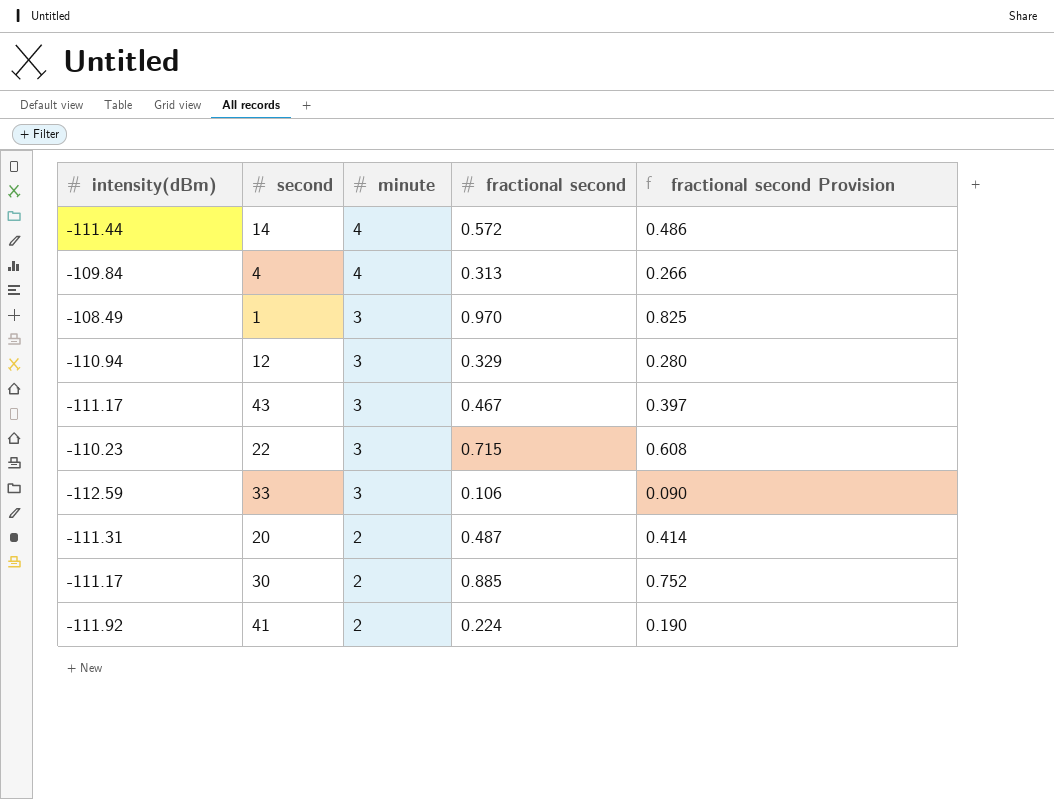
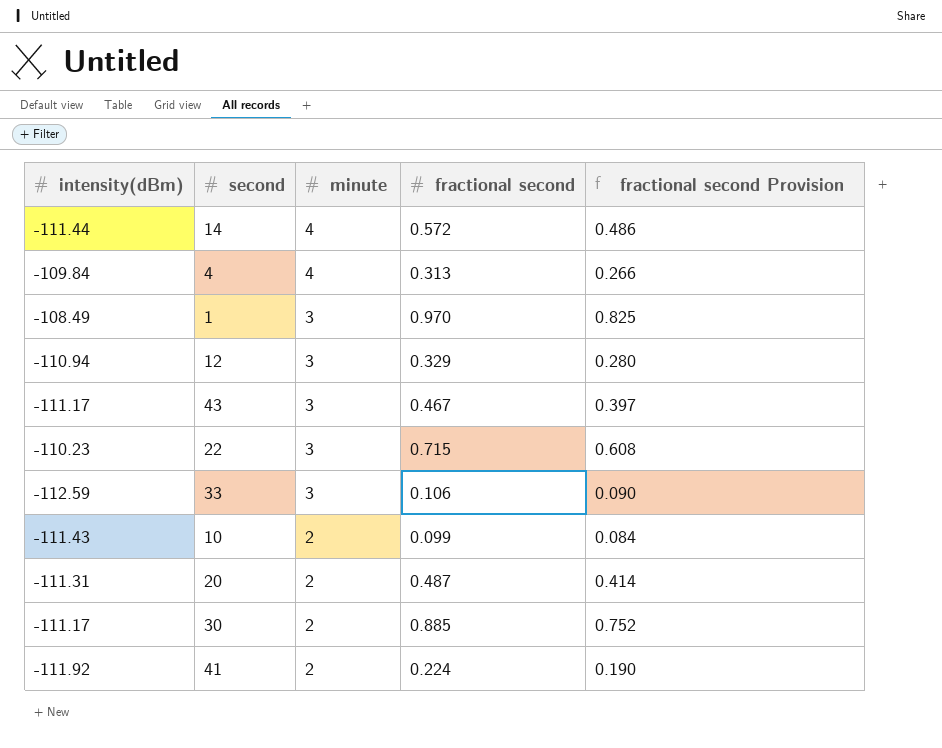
row 10: none -> -111.43 | 2 | 0.099 | 0.084

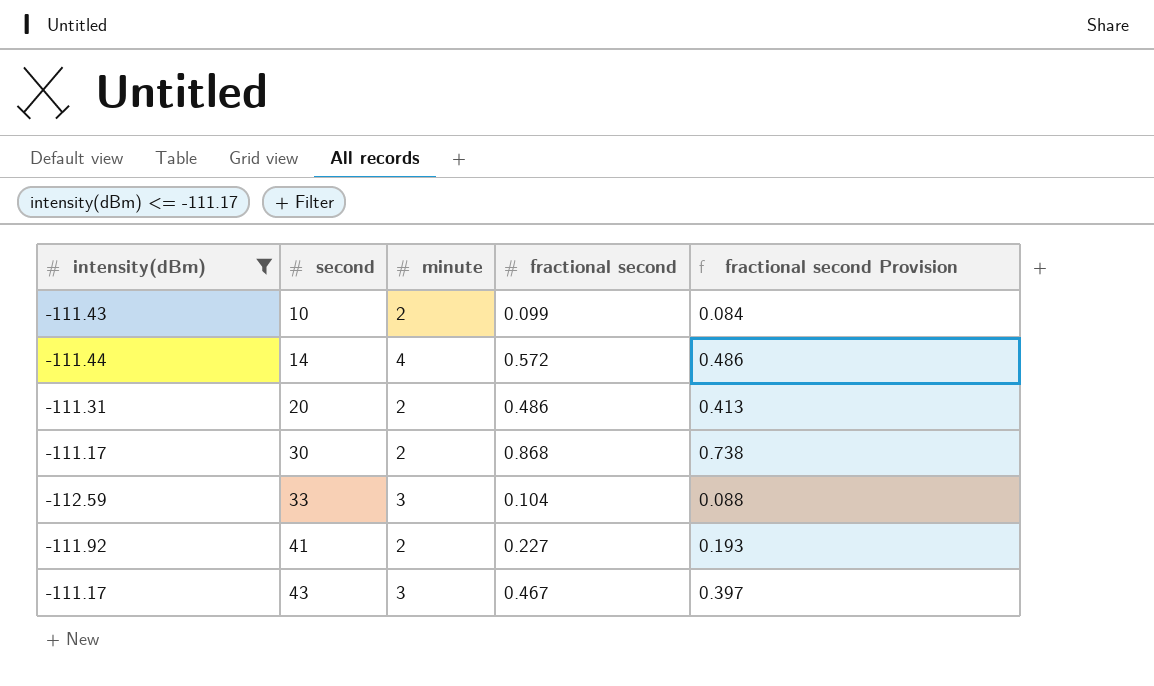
filter: none -> intensity(dBm) <= -111.17
row order: minute descending -> second ascending
20 | fractional second: 0.487 -> 0.486
20 | fractional second Provision: 0.414 -> 0.413
30 | fractional second: 0.885 -> 0.868
30 | fractional second Provision: 0.752 -> 0.738
33 | fractional second: 0.106 -> 0.104
33 | fractional second Provision: 0.090 -> 0.088
41 | fractional second: 0.224 -> 0.227
41 | fractional second Provision: 0.190 -> 0.193

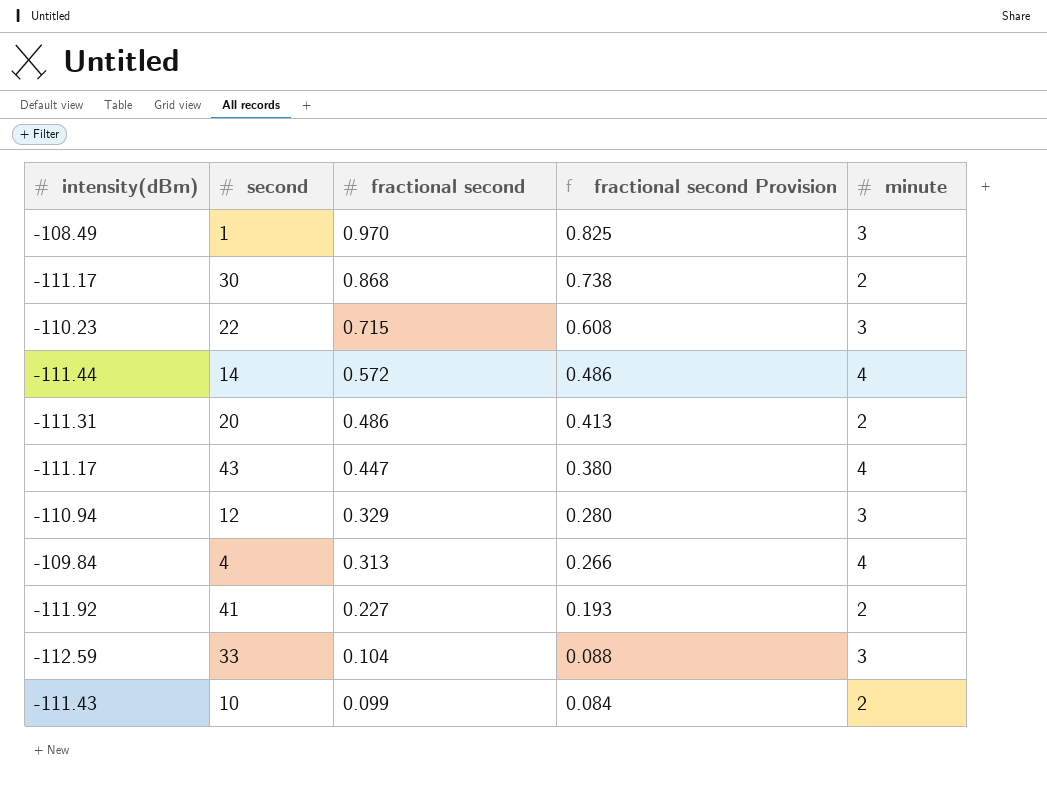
filter: intensity(dBm) <= -111.17 -> none
row order: second ascending -> fractional second descending
column minute | position: 3 -> 5
43 | fractional second: 0.467 -> 0.447
43 | fractional second Provision: 0.397 -> 0.380
43 | minute: 3 -> 4

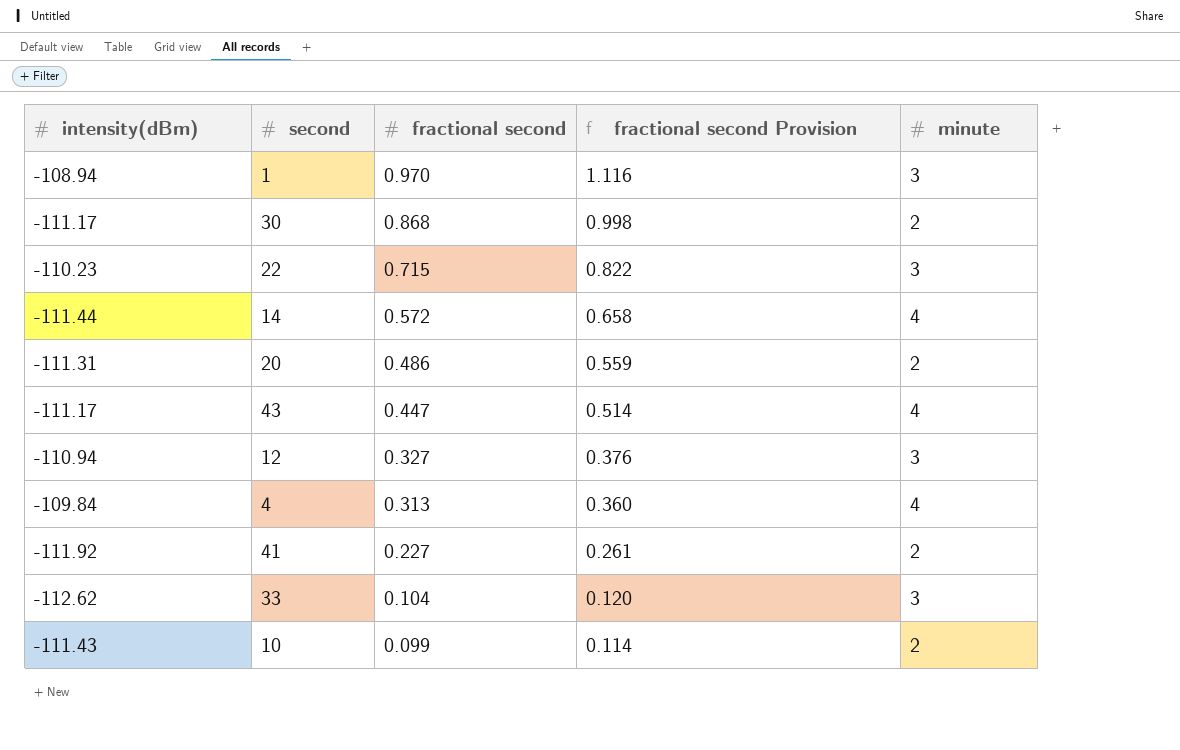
column fractional second Provision | formula: [fractional second] * 0.85 -> [fractional second] * 1.15
1 | intensity(dBm): -108.49 -> -108.94
12 | fractional second: 0.329 -> 0.327
33 | intensity(dBm): -112.59 -> -112.62

